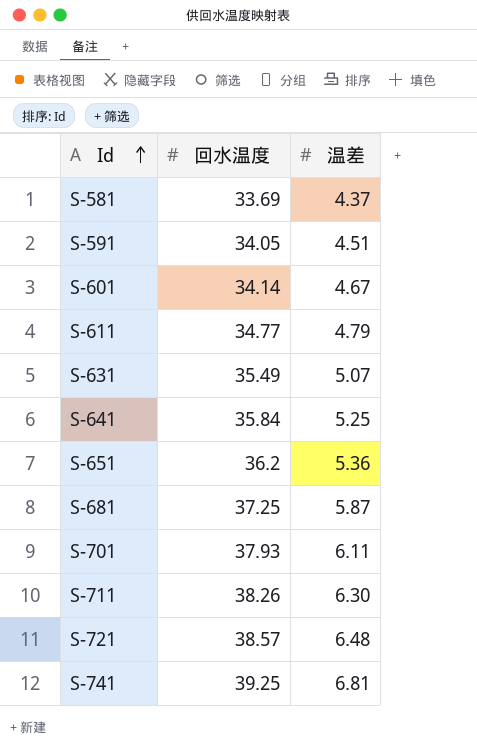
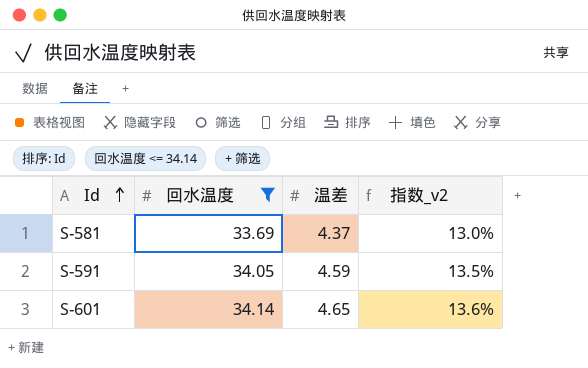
filter: none -> 回水温度 <= 34.14
column 指数_v2 | formula: none -> [温差] / [回水温度]
S-591 | 温差: 4.51 -> 4.59
S-601 | 温差: 4.67 -> 4.65

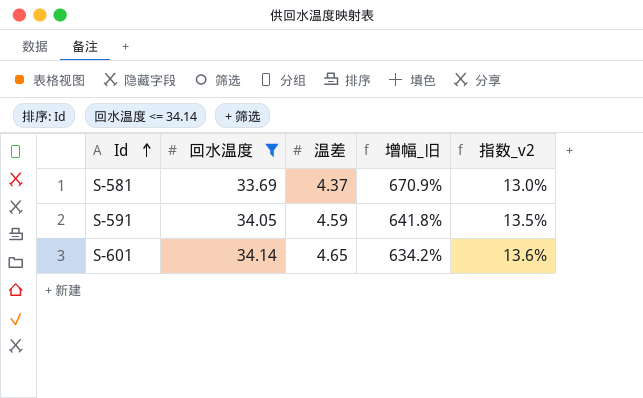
column 增幅_旧 | formula: none -> ([回水温度] - [温差]) / [温差]

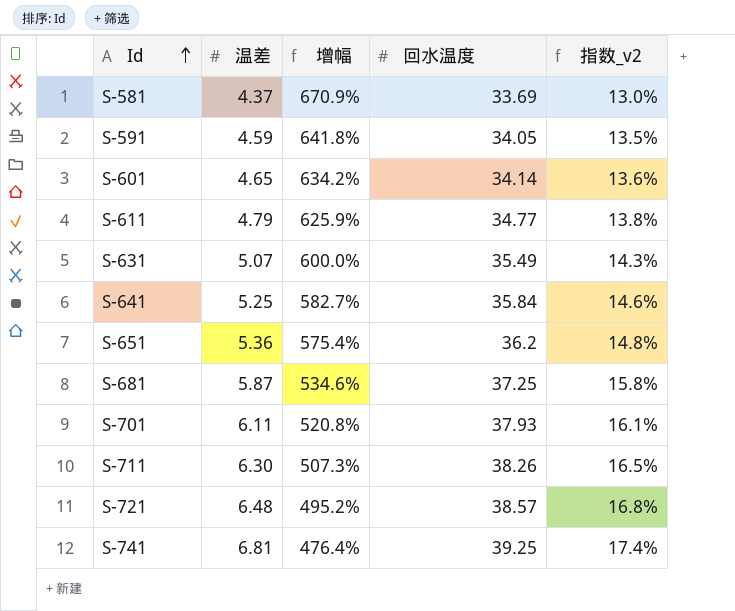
filter: 回水温度 <= 34.14 -> none
column name: 增幅_旧 -> 增幅
column 回水温度 | position: 2 -> 4

